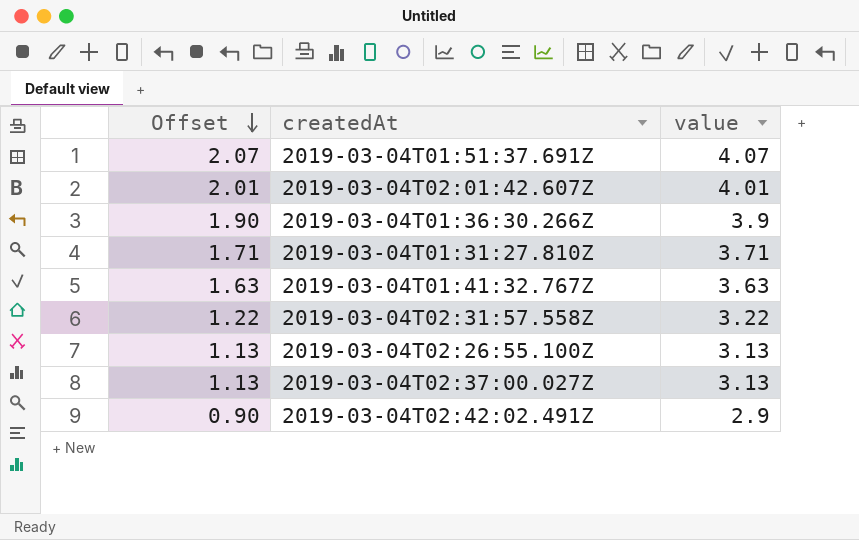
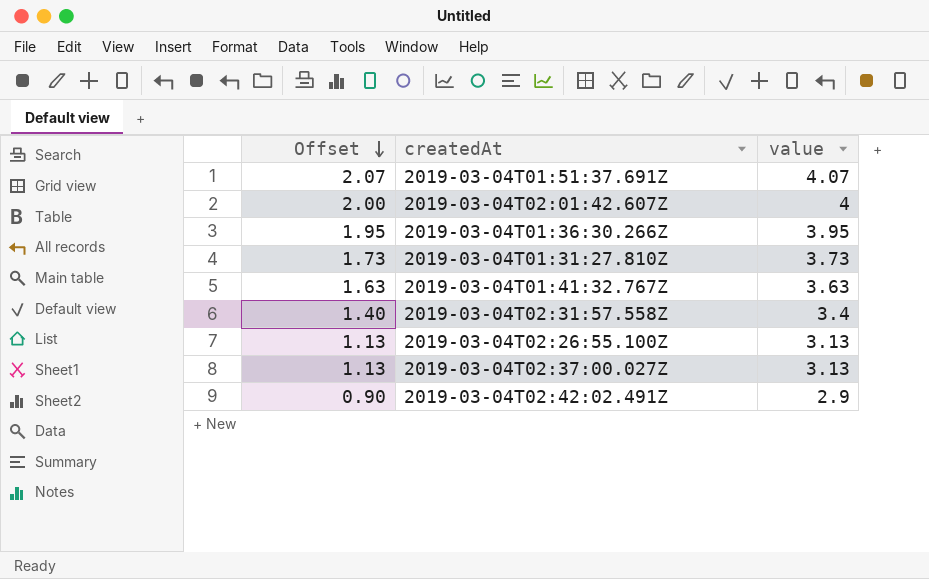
2019-03-04T02:01:42.607Z | Offset: 2.01 -> 2.00
2019-03-04T02:01:42.607Z | value: 4.01 -> 4
2019-03-04T01:36:30.266Z | Offset: 1.90 -> 1.95
2019-03-04T01:36:30.266Z | value: 3.9 -> 3.95
2019-03-04T01:31:27.810Z | Offset: 1.71 -> 1.73
2019-03-04T01:31:27.810Z | value: 3.71 -> 3.73
2019-03-04T02:31:57.558Z | Offset: 1.22 -> 1.40
2019-03-04T02:31:57.558Z | value: 3.22 -> 3.4

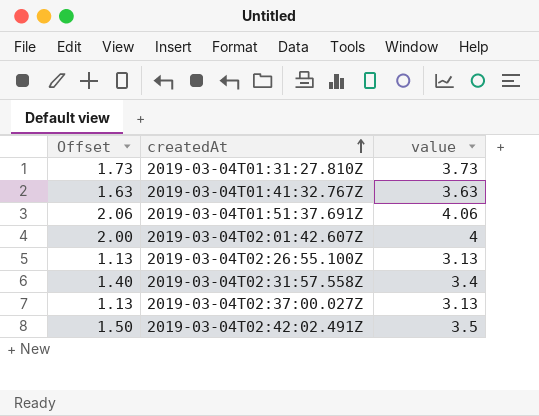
row order: Offset descending -> createdAt ascending
row 2019-03-04T01:36:30.266Z: 1.95 | 3.95 -> none
2019-03-04T01:51:37.691Z | Offset: 2.07 -> 2.06
2019-03-04T01:51:37.691Z | value: 4.07 -> 4.06
2019-03-04T02:42:02.491Z | Offset: 0.90 -> 1.50
2019-03-04T02:42:02.491Z | value: 2.9 -> 3.5

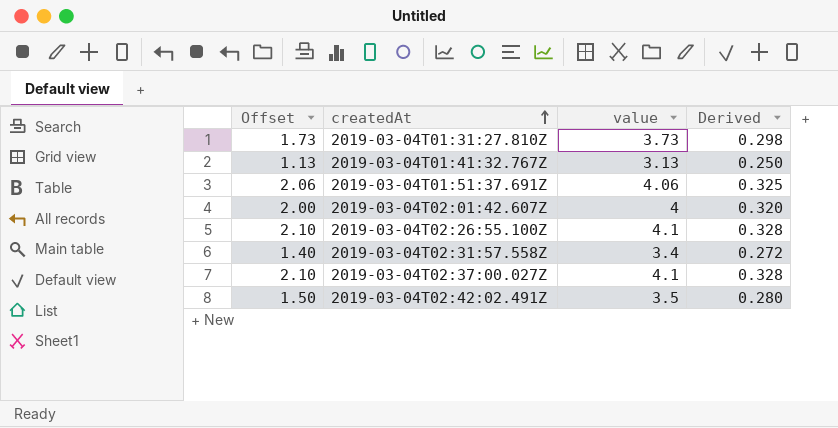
column Derived | formula: none -> [value] * 0.08
2019-03-04T01:41:32.767Z | Offset: 1.63 -> 1.13
2019-03-04T01:41:32.767Z | value: 3.63 -> 3.13
2019-03-04T02:26:55.100Z | Offset: 1.13 -> 2.10
2019-03-04T02:26:55.100Z | value: 3.13 -> 4.1
2019-03-04T02:37:00.027Z | Offset: 1.13 -> 2.10
2019-03-04T02:37:00.027Z | value: 3.13 -> 4.1

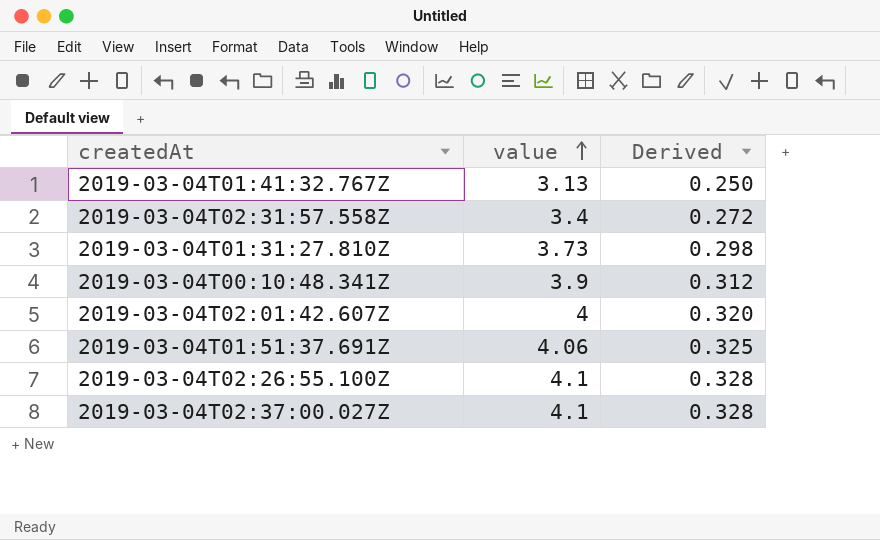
row order: createdAt ascending -> value ascending
column Offset | formula: [value] - 2 -> none
row 2019-03-04T02:42:02.491Z: 1.50 | 3.5 | 0.280 -> none
row 2019-03-04T00:10:48.341Z: none -> 3.9 | 0.312

